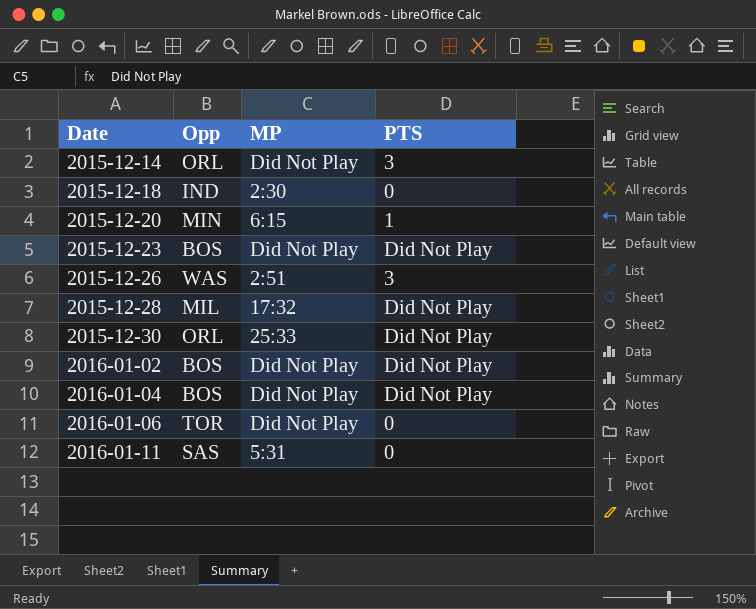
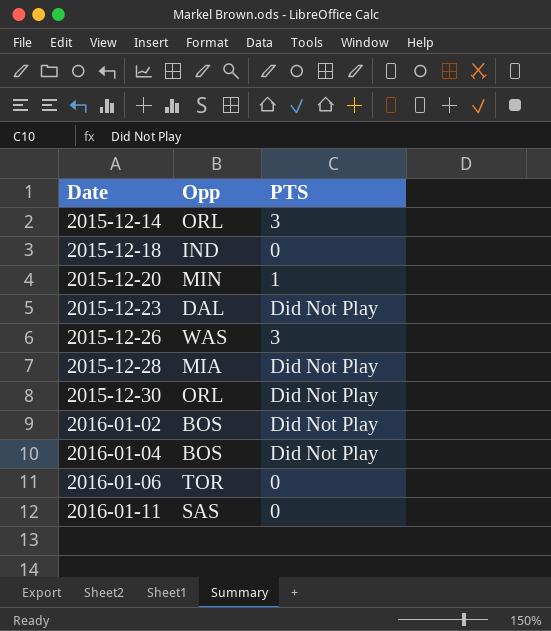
column MP | position: 3 -> none
2015-12-23 | Opp: BOS -> DAL
2015-12-28 | Opp: MIL -> MIA

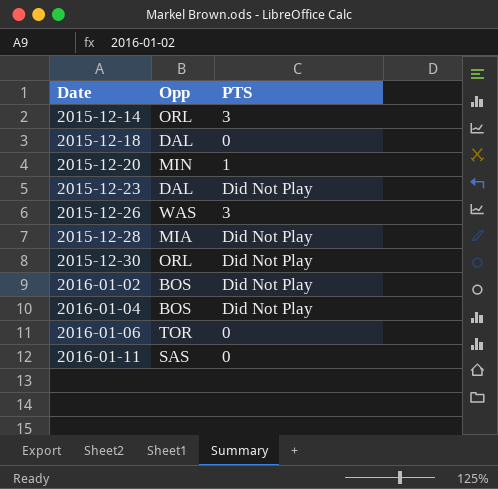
2015-12-18 | Opp: IND -> DAL

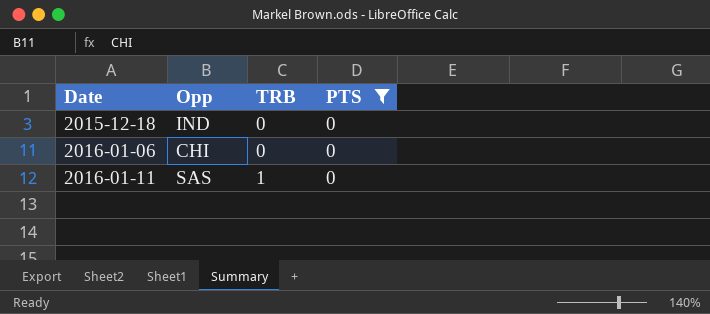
filter: none -> PTS = 0
column TRB | position: none -> 3
2015-12-18 | Opp: DAL -> IND
2016-01-06 | Opp: TOR -> CHI

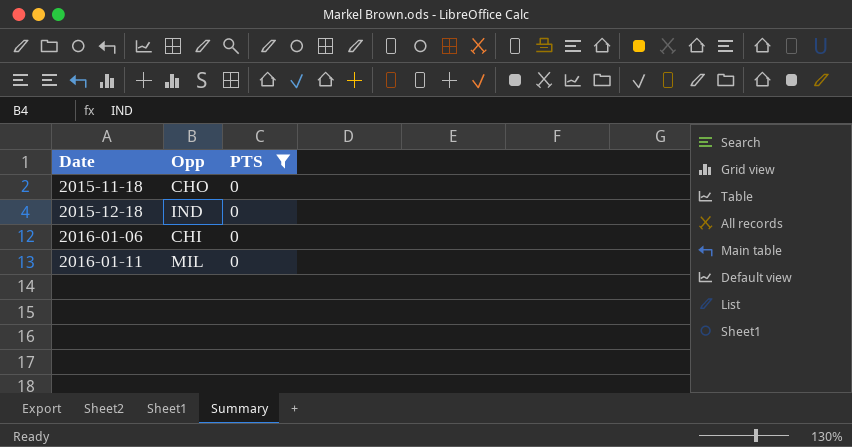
column TRB | position: 3 -> none
row 2015-11-18: none -> CHO | 0
2016-01-11 | Opp: SAS -> MIL

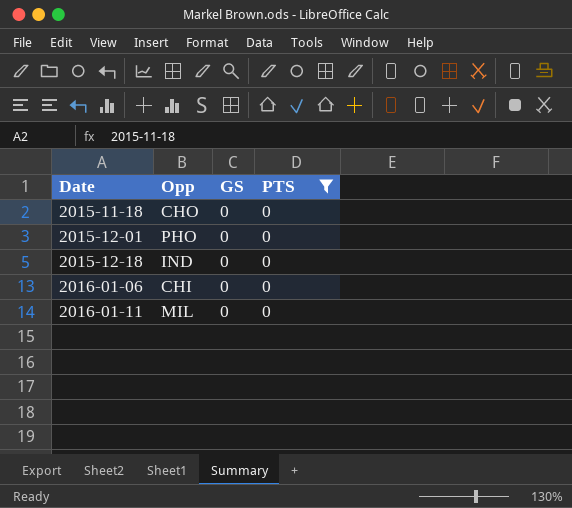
column GS | position: none -> 3
row 2015-12-01: none -> PHO | 0 | 0

